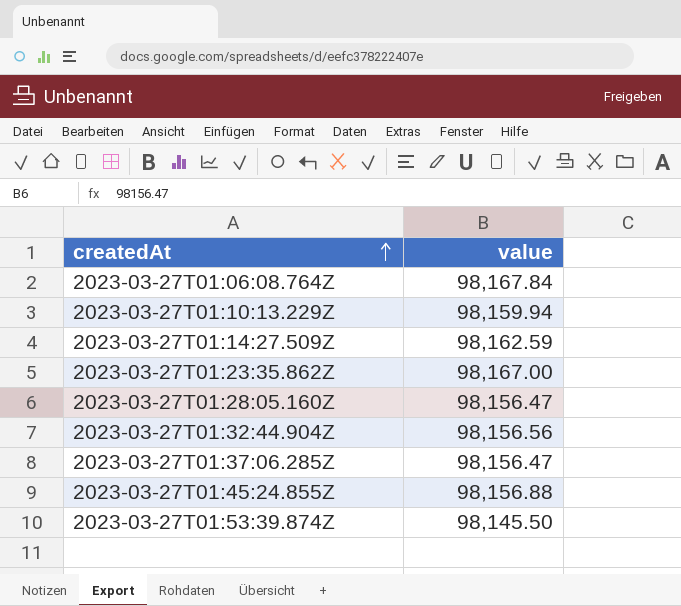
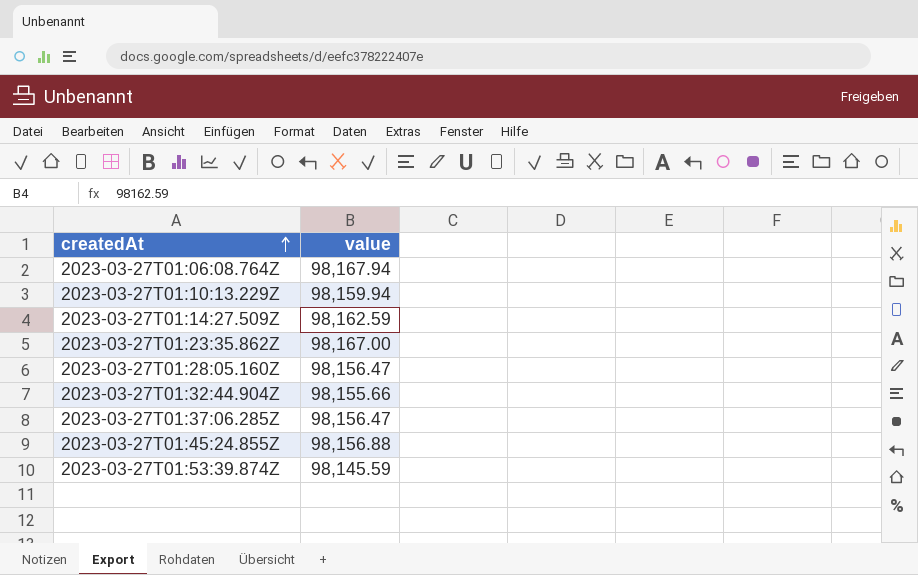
2023-03-27T01:06:08.764Z | value: 98,167.84 -> 98,167.94
2023-03-27T01:32:44.904Z | value: 98,156.56 -> 98,155.66
2023-03-27T01:53:39.874Z | value: 98,145.50 -> 98,145.59

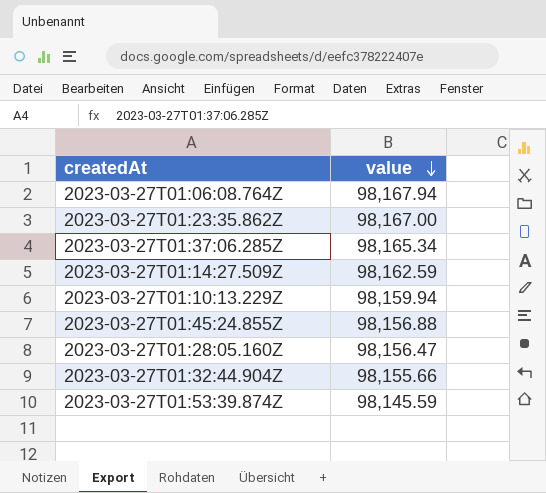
row order: createdAt ascending -> value descending
2023-03-27T01:37:06.285Z | value: 98,156.47 -> 98,165.34

